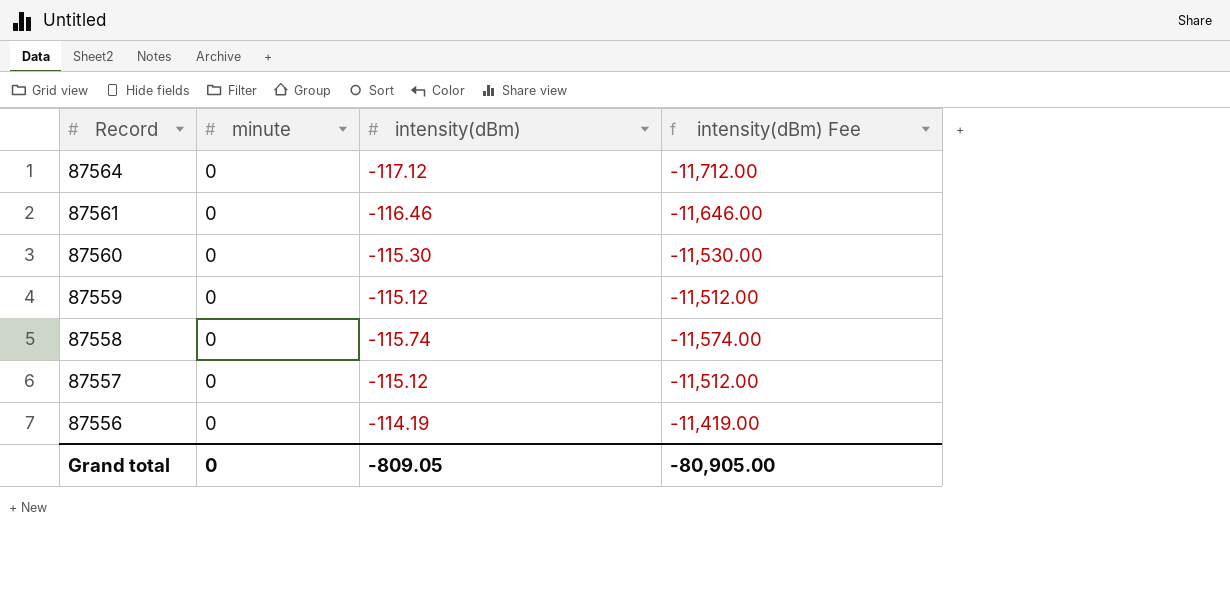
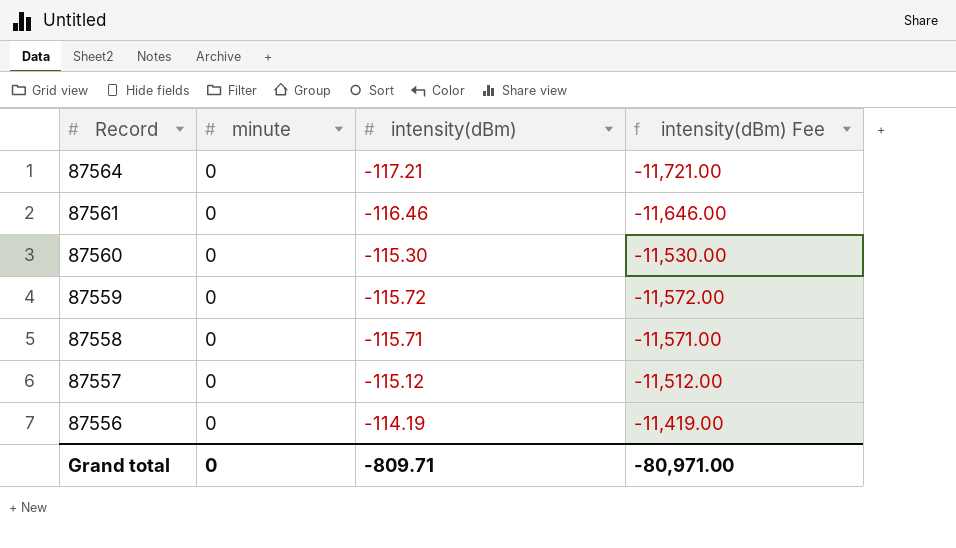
87564 | intensity(dBm): -117.12 -> -117.21
87564 | intensity(dBm) Fee: -11,712.00 -> -11,721.00
87559 | intensity(dBm): -115.12 -> -115.72
87559 | intensity(dBm) Fee: -11,512.00 -> -11,572.00
87558 | intensity(dBm): -115.74 -> -115.71
87558 | intensity(dBm) Fee: -11,574.00 -> -11,571.00
Grand total | intensity(dBm): -809.05 -> -809.71
Grand total | intensity(dBm) Fee: -80,905.00 -> -80,971.00

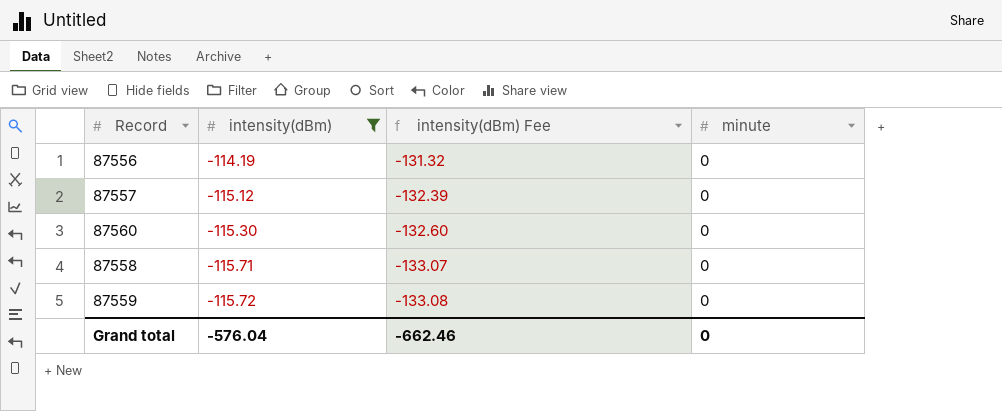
filter: none -> intensity(dBm) >= -115.72
row order: Record descending -> intensity(dBm) descending
column intensity(dBm) Fee | formula: [intensity(dBm)] * 100 -> [intensity(dBm)] * 1.15
column minute | position: 2 -> 4
Grand total | intensity(dBm): -809.71 -> -576.04
Grand total | intensity(dBm) Fee: -80,971.00 -> -662.46

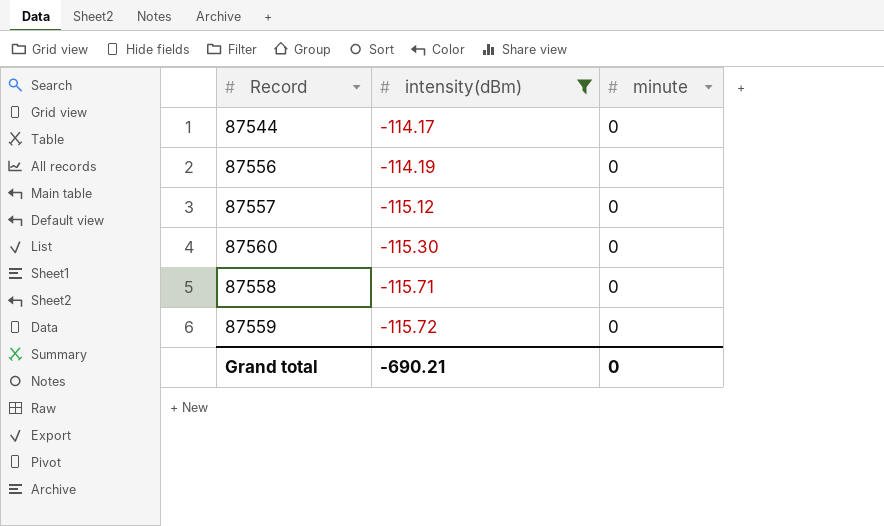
column intensity(dBm) Fee | formula: [intensity(dBm)] * 1.15 -> none
row 87544: none -> -114.17 | 0
Grand total | intensity(dBm): -576.04 -> -690.21

